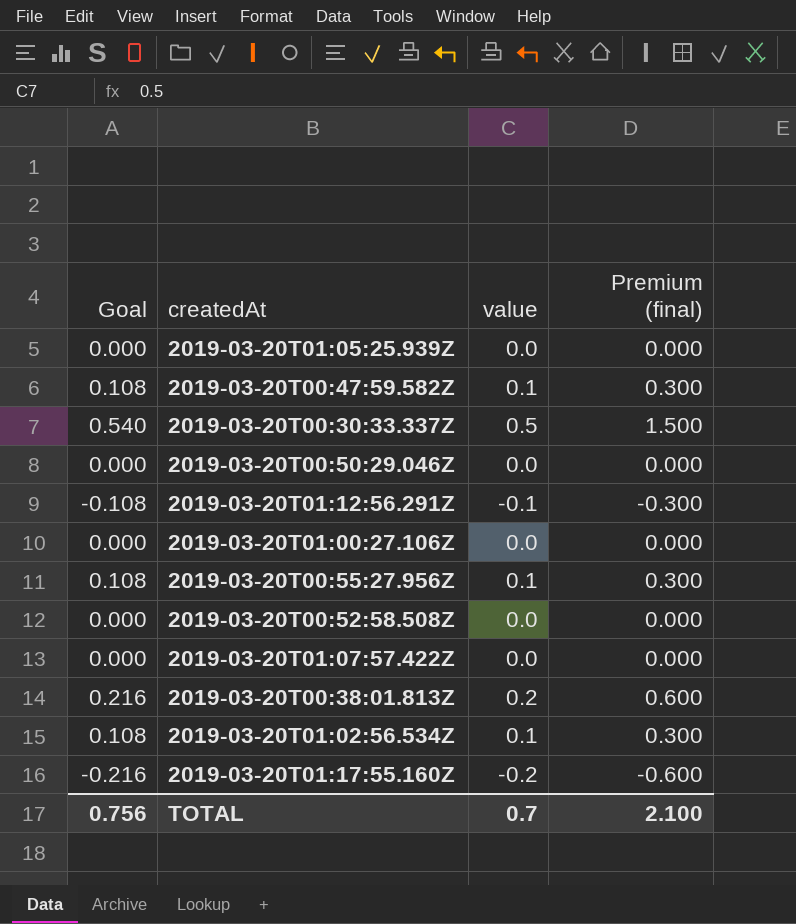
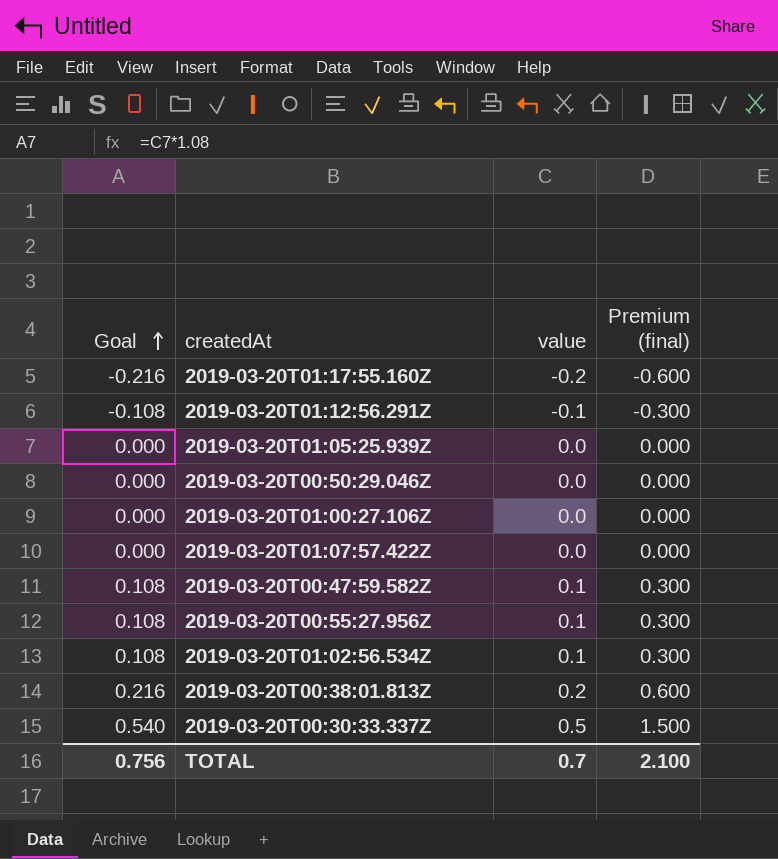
row order: none -> Goal ascending
row 2019-03-20T00:52:58.508Z: 0.000 | 0.0 | 0.000 -> none

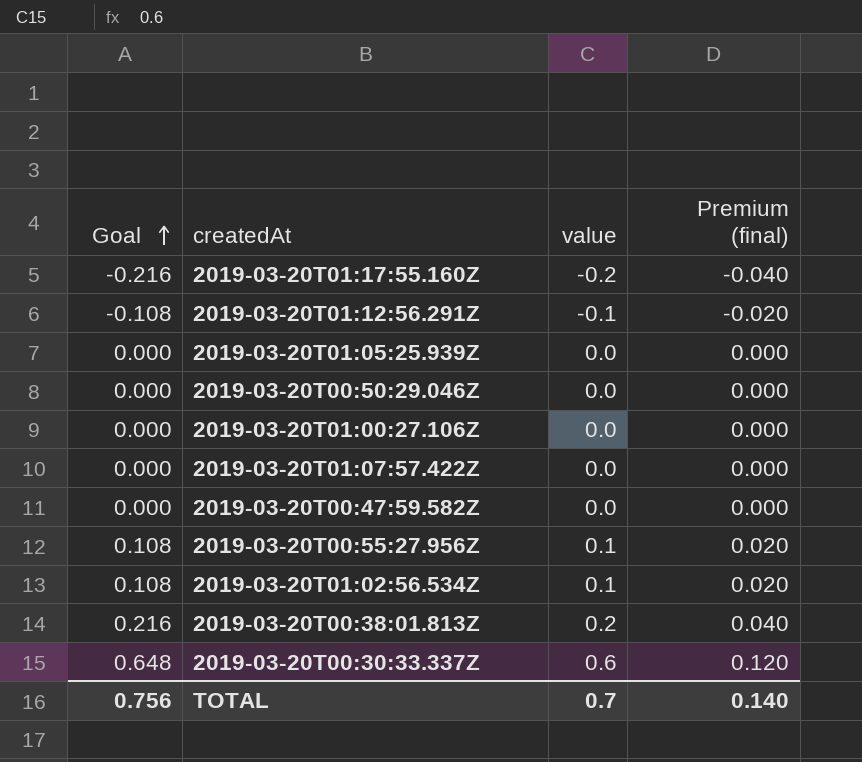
column Premium (final) | formula: [value] * 3 -> [value] * 0.2
2019-03-20T00:47:59.582Z | Goal: 0.108 -> 0.000
2019-03-20T00:47:59.582Z | value: 0.1 -> 0.0
2019-03-20T00:30:33.337Z | Goal: 0.540 -> 0.648
2019-03-20T00:30:33.337Z | value: 0.5 -> 0.6
TOTAL | Premium (final): 2.100 -> 0.140

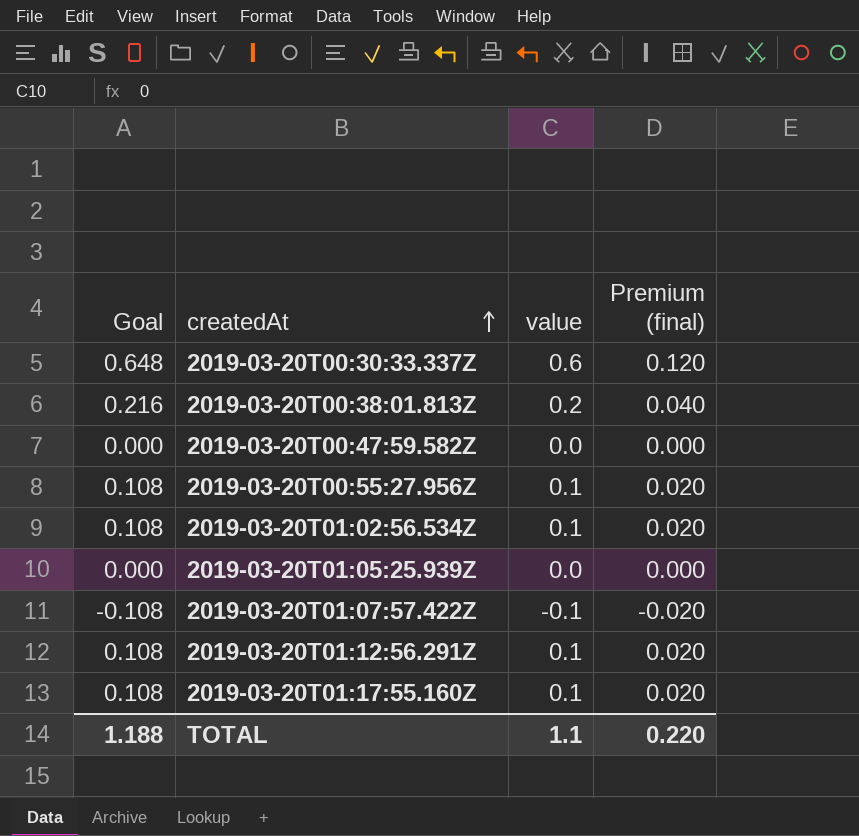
row order: Goal ascending -> createdAt ascending
row 2019-03-20T00:50:29.046Z: 0.000 | 0.0 | 0.000 -> none
row 2019-03-20T01:00:27.106Z: 0.000 | 0.0 | 0.000 -> none
2019-03-20T01:07:57.422Z | Goal: 0.000 -> -0.108
2019-03-20T01:07:57.422Z | value: 0.0 -> -0.1
2019-03-20T01:07:57.422Z | Premium (final): 0.000 -> -0.020
2019-03-20T01:12:56.291Z | Goal: -0.108 -> 0.108
2019-03-20T01:12:56.291Z | value: -0.1 -> 0.1
2019-03-20T01:12:56.291Z | Premium (final): -0.020 -> 0.020
2019-03-20T01:17:55.160Z | Goal: -0.216 -> 0.108
2019-03-20T01:17:55.160Z | value: -0.2 -> 0.1
2019-03-20T01:17:55.160Z | Premium (final): -0.040 -> 0.020
TOTAL | Goal: 0.756 -> 1.188
TOTAL | value: 0.7 -> 1.1
TOTAL | Premium (final): 0.140 -> 0.220

